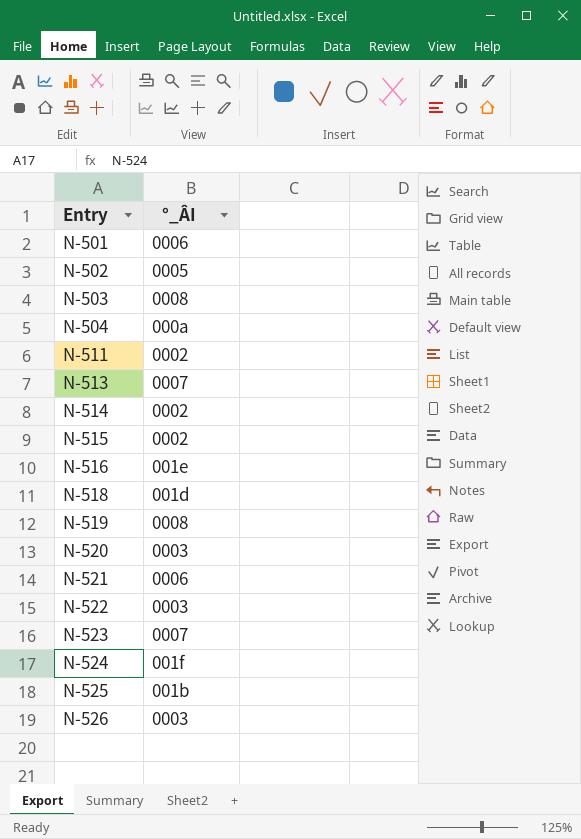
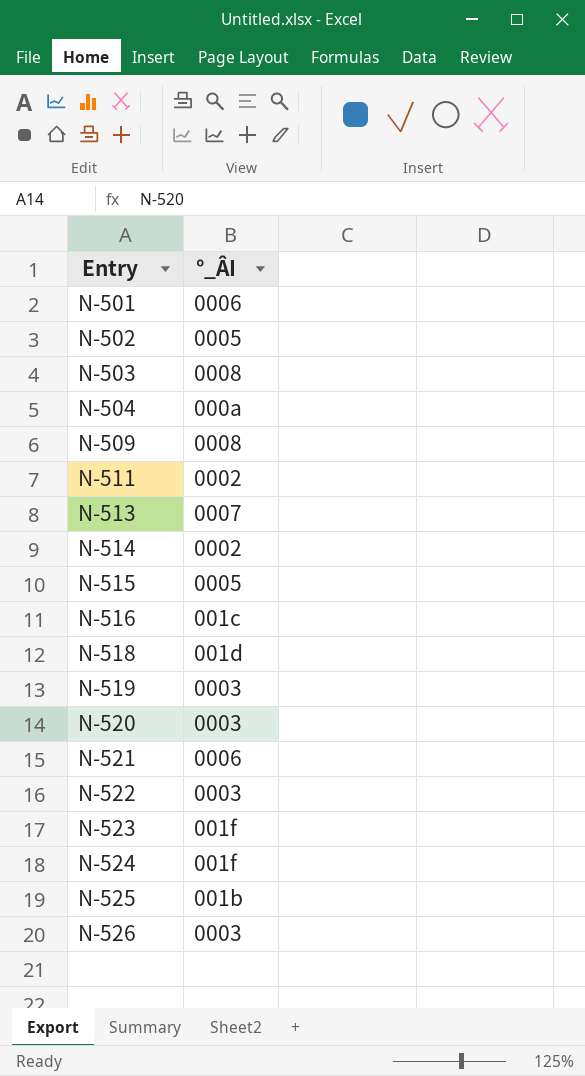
row N-509: none -> 0008
N-515 | °_ÂI: 0002 -> 0005
N-516 | °_ÂI: 001e -> 001c
N-519 | °_ÂI: 0008 -> 0003
N-523 | °_ÂI: 0007 -> 001f

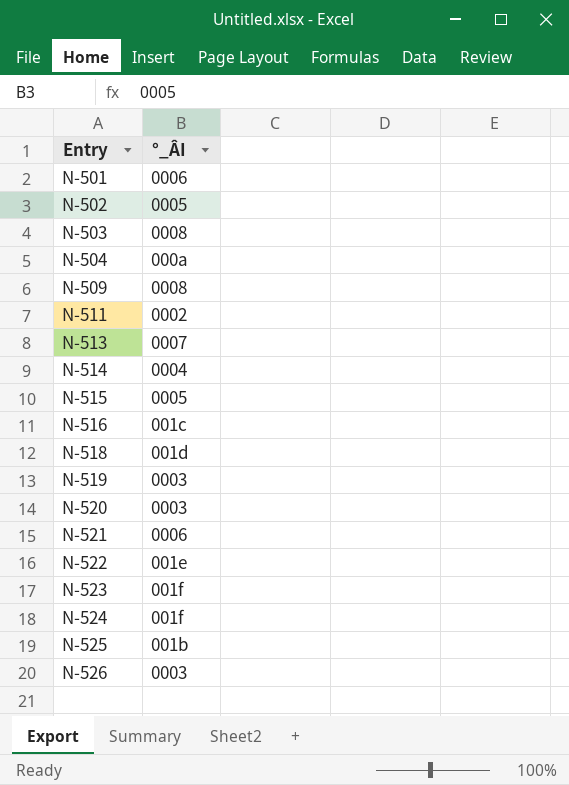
N-514 | °_ÂI: 0002 -> 0004
N-522 | °_ÂI: 0003 -> 001e

